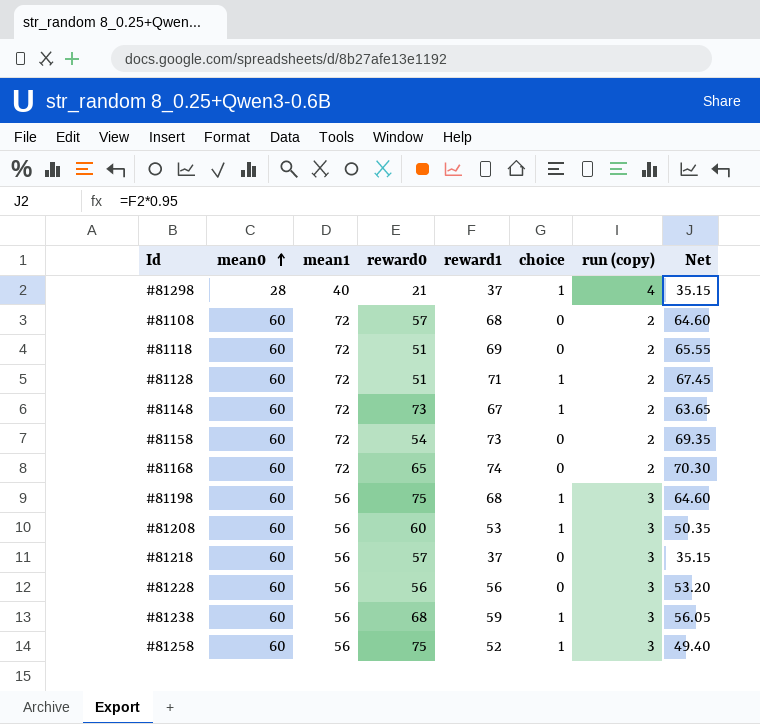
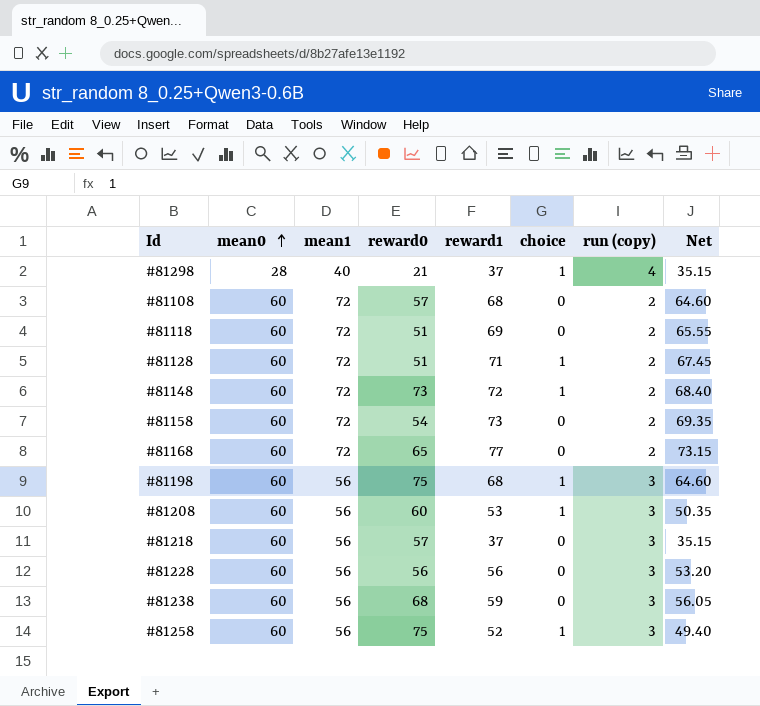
#81148 | reward1: 67 -> 72
#81148 | Net: 63.65 -> 68.40
#81168 | reward1: 74 -> 77
#81168 | Net: 70.30 -> 73.15
#81238 | choice: 1 -> 0

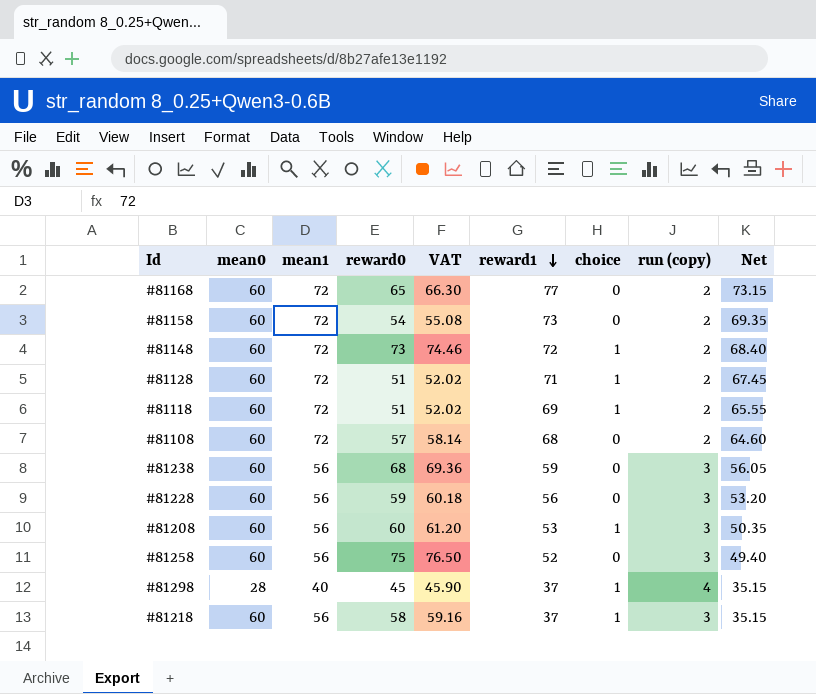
row order: mean0 ascending -> reward1 descending
column VAT | formula: none -> [reward0] * 1.02
row #81198: 60 | 56 | 75 | 68 | 1 | 3 | 64.60 -> none
#81118 | choice: 0 -> 1
#81228 | reward0: 56 -> 59
#81258 | choice: 1 -> 0
#81298 | reward0: 21 -> 45
#81218 | reward0: 57 -> 58
#81218 | choice: 0 -> 1

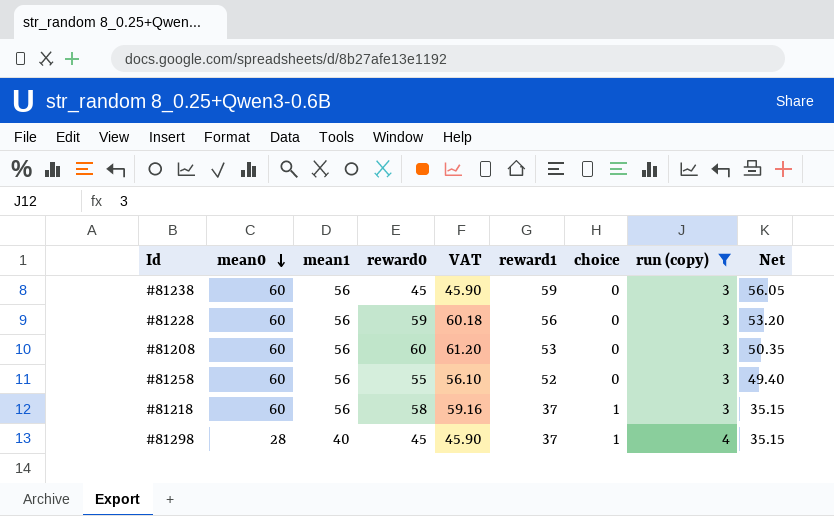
filter: none -> run (copy) != 2
row order: reward1 descending -> mean0 descending
#81238 | reward0: 68 -> 45
#81238 | VAT: 69.36 -> 45.90
#81208 | choice: 1 -> 0
#81258 | reward0: 75 -> 55
#81258 | VAT: 76.50 -> 56.10

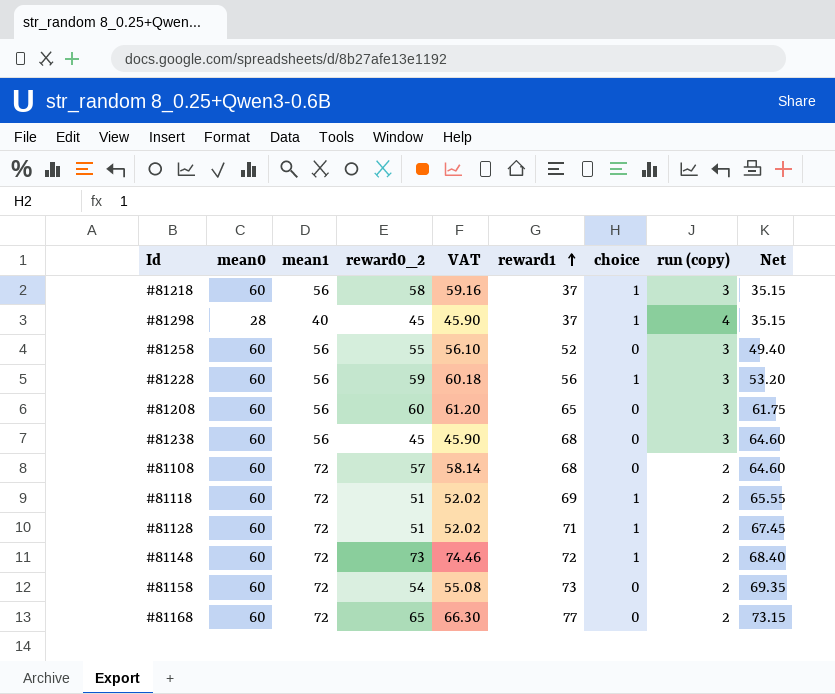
filter: run (copy) != 2 -> none
row order: mean0 descending -> reward1 ascending
column name: reward0 -> reward0_2
#81228 | choice: 0 -> 1
#81208 | reward1: 53 -> 65
#81208 | Net: 50.35 -> 61.75
#81238 | reward1: 59 -> 68
#81238 | Net: 56.05 -> 64.60

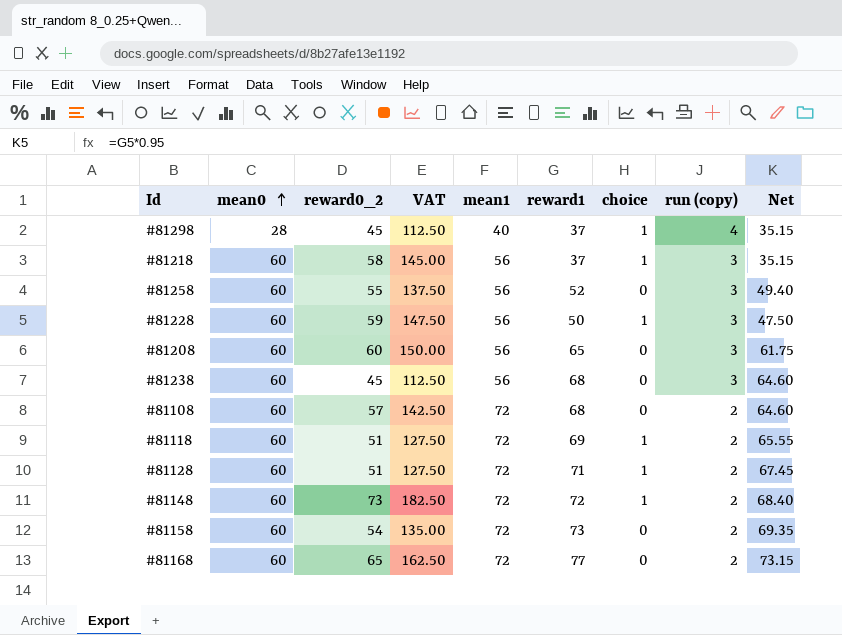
row order: reward1 ascending -> mean0 ascending
column VAT | formula: [reward0_2] * 1.02 -> [reward0_2] * 2.5
column mean1 | position: 3 -> 5
#81228 | reward1: 56 -> 50
#81228 | Net: 53.20 -> 47.50

